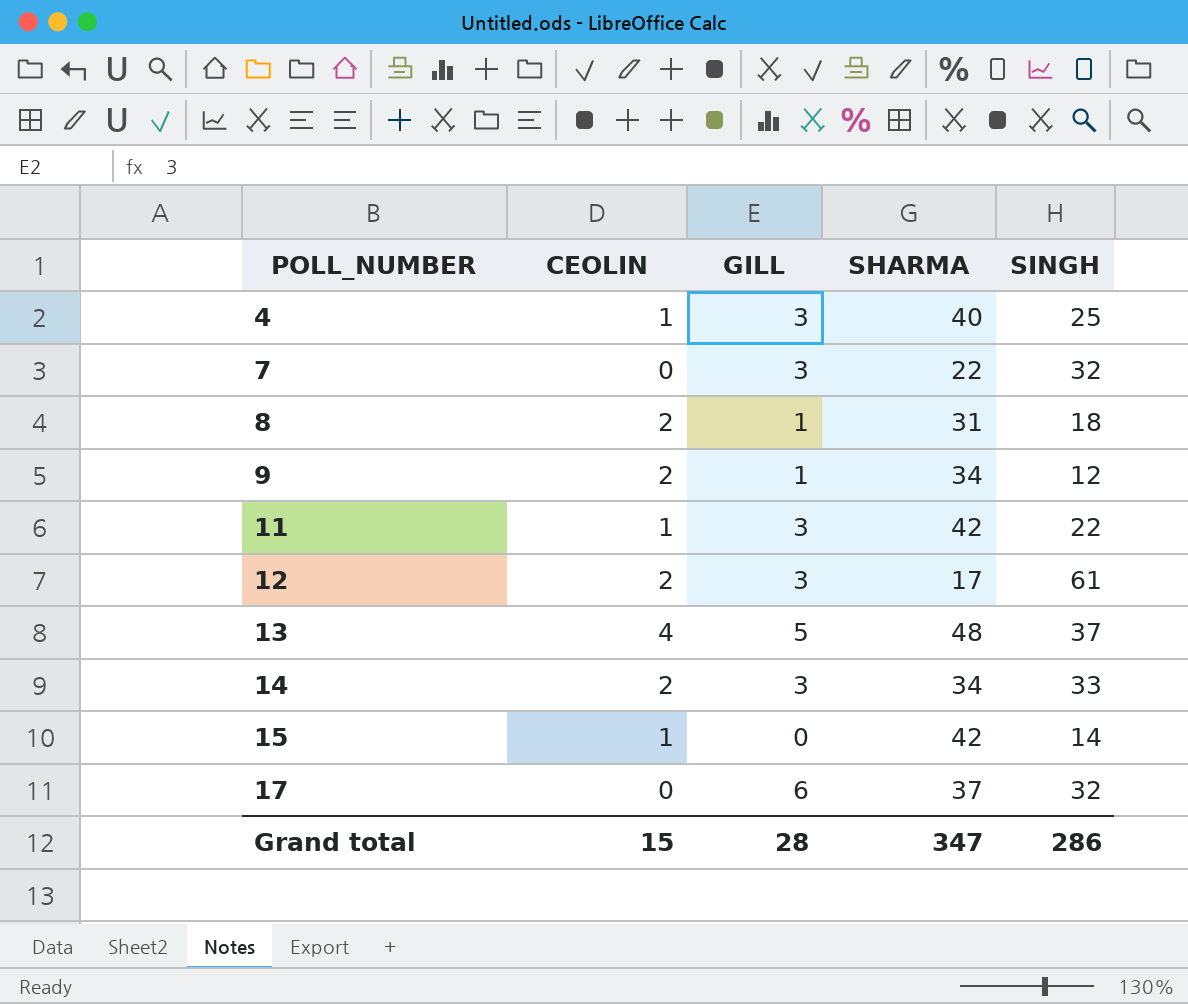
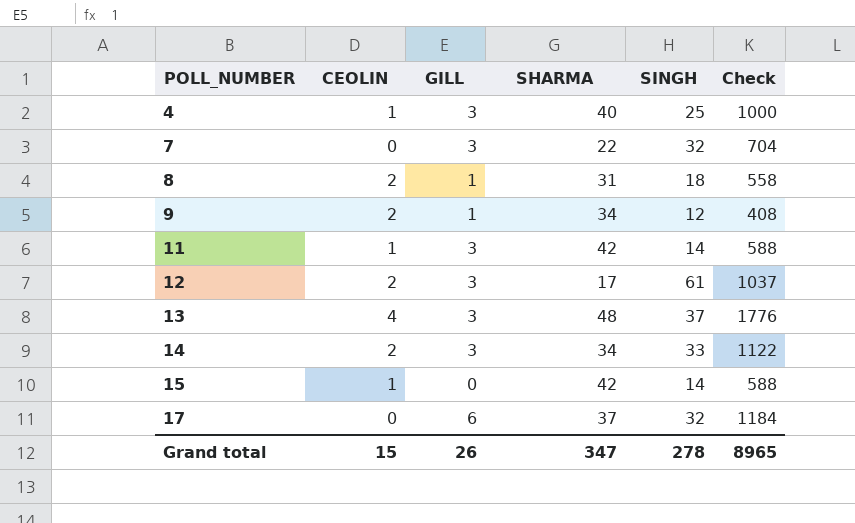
column Check | formula: none -> [SHARMA] * [SINGH]
11 | SINGH: 22 -> 14
13 | GILL: 5 -> 3
Grand total | GILL: 28 -> 26
Grand total | SINGH: 286 -> 278

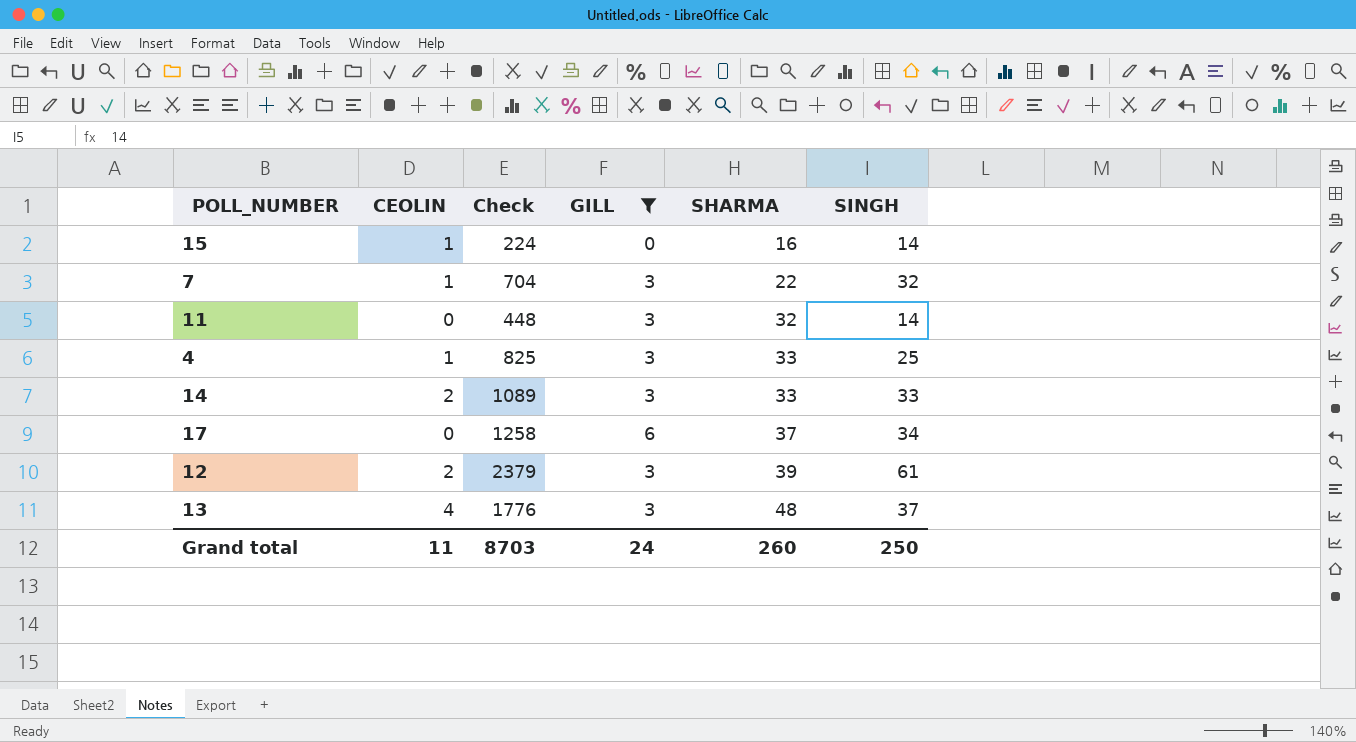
filter: none -> GILL != 1
row order: POLL_NUMBER ascending -> SHARMA ascending
column Check | position: 6 -> 3
15 | Check: 588 -> 224
15 | SHARMA: 42 -> 16
7 | CEOLIN: 0 -> 1
11 | CEOLIN: 1 -> 0
11 | Check: 588 -> 448
11 | SHARMA: 42 -> 32
4 | Check: 1000 -> 825
4 | SHARMA: 40 -> 33
14 | Check: 1122 -> 1089
14 | SHARMA: 34 -> 33
17 | Check: 1184 -> 1258
17 | SINGH: 32 -> 34
12 | Check: 1037 -> 2379
12 | SHARMA: 17 -> 39
Grand total | CEOLIN: 15 -> 11
Grand total | Check: 8965 -> 8703
Grand total | GILL: 26 -> 24
Grand total | SHARMA: 347 -> 260
Grand total | SINGH: 278 -> 250

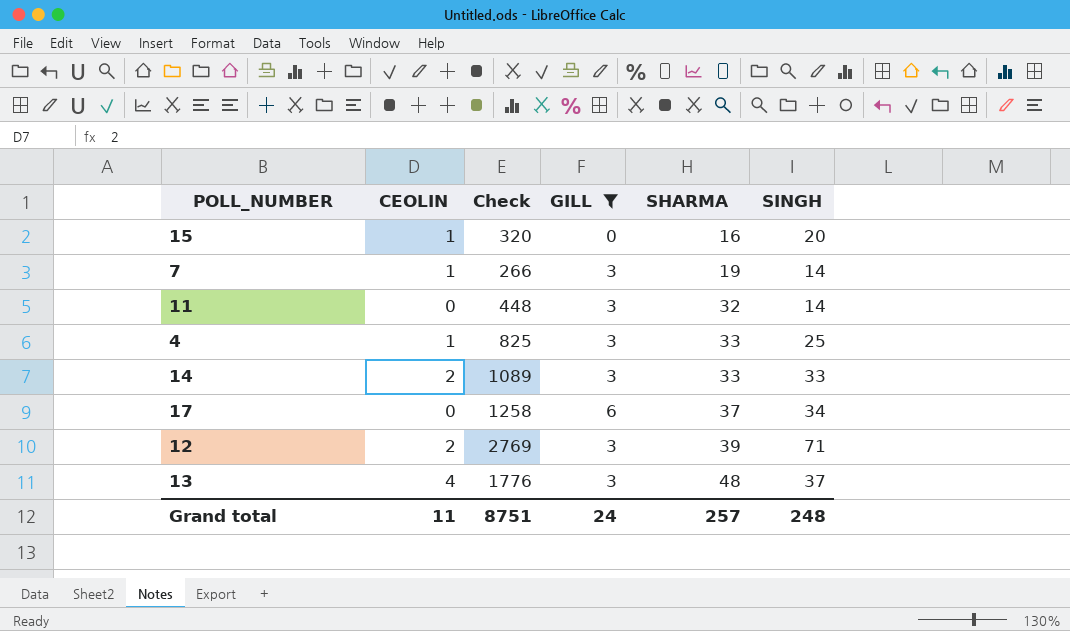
15 | Check: 224 -> 320
15 | SINGH: 14 -> 20
7 | Check: 704 -> 266
7 | SHARMA: 22 -> 19
7 | SINGH: 32 -> 14
12 | Check: 2379 -> 2769
12 | SINGH: 61 -> 71
Grand total | Check: 8703 -> 8751
Grand total | SHARMA: 260 -> 257
Grand total | SINGH: 250 -> 248

